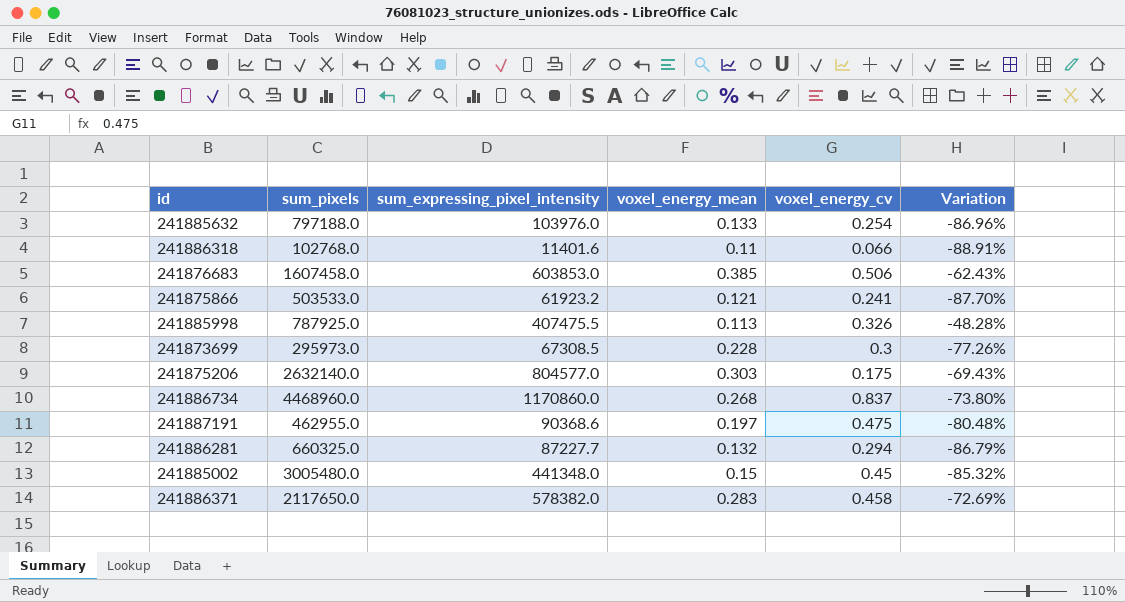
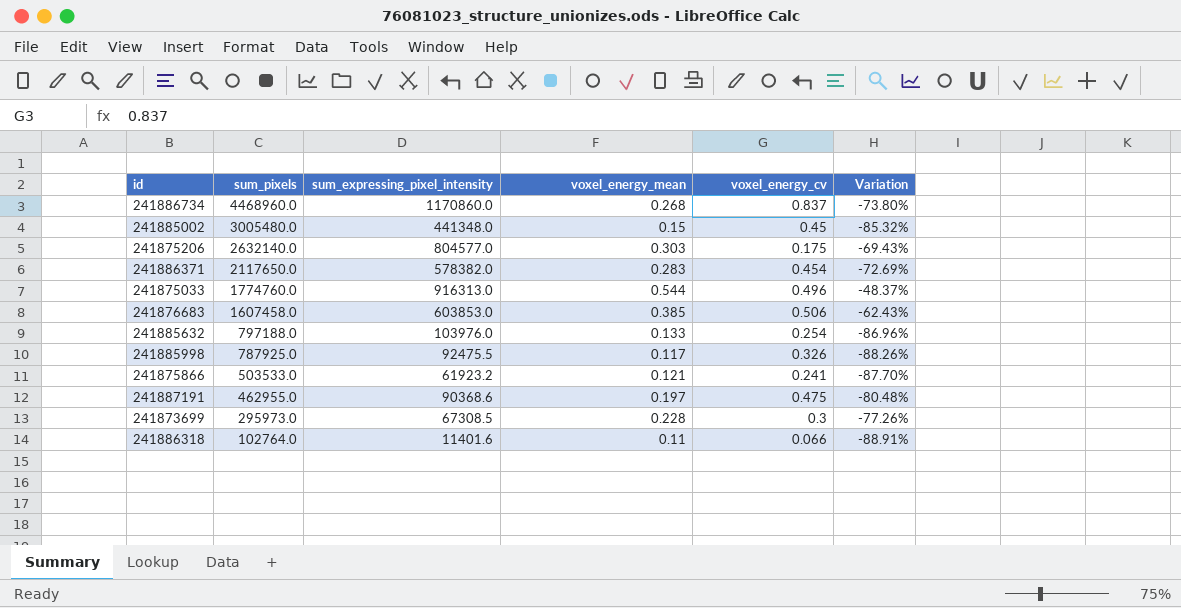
row order: none -> sum_pixels descending
row 241886281: 660325.0 | 87227.7 | 0.132 | 0.294 | -86.79% -> none
241886371 | voxel_energy_cv: 0.458 -> 0.454
row 241875033: none -> 1774760.0 | 916313.0 | 0.544 | 0.496 | -48.37%
241885998 | sum_expressing_pixel_intensity: 407475.5 -> 92475.5
241885998 | voxel_energy_mean: 0.113 -> 0.117
241885998 | Variation: -48.28% -> -88.26%
241886318 | sum_pixels: 102768.0 -> 102764.0

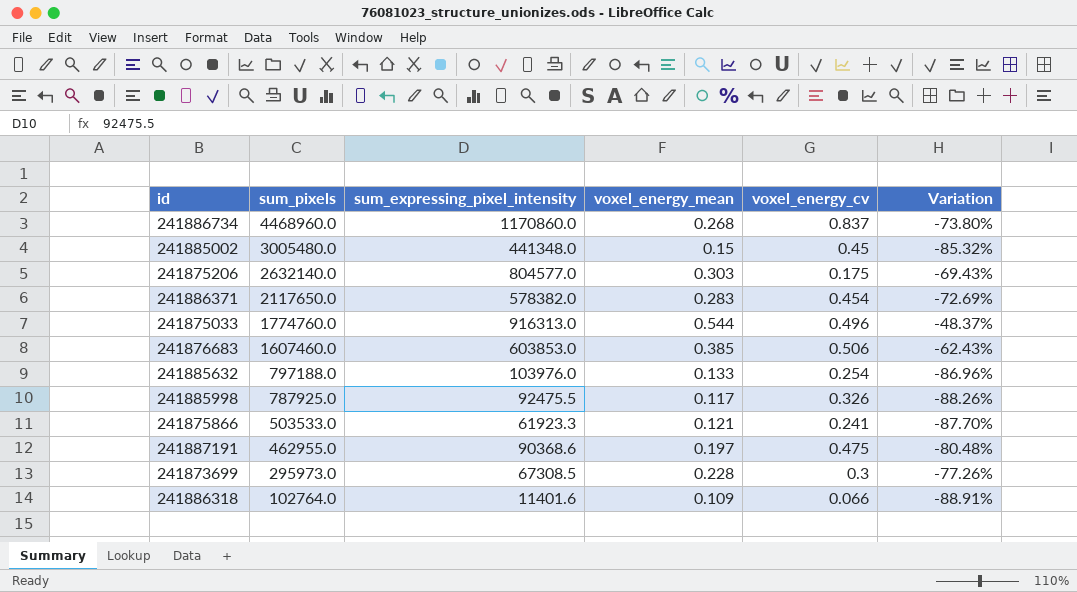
241876683 | sum_pixels: 1607458.0 -> 1607460.0
241875866 | sum_expressing_pixel_intensity: 61923.2 -> 61923.3
241886318 | voxel_energy_mean: 0.11 -> 0.109

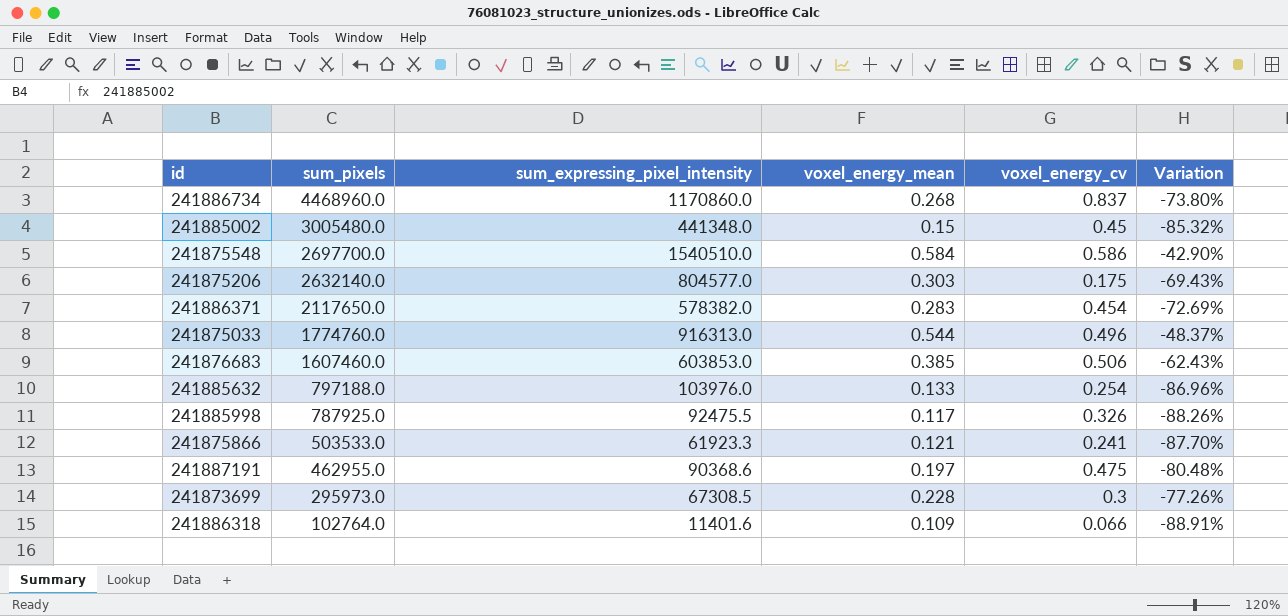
row 241875548: none -> 2697700.0 | 1540510.0 | 0.584 | 0.586 | -42.90%

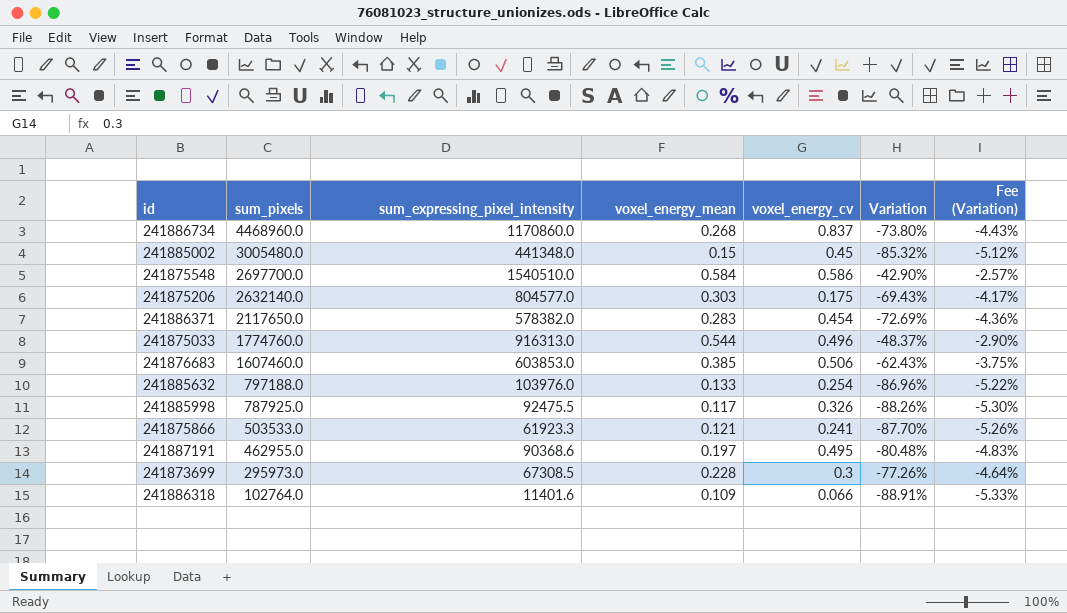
column Fee (Variation) | formula: none -> [Variation] * 0.06
241887191 | voxel_energy_cv: 0.475 -> 0.495

